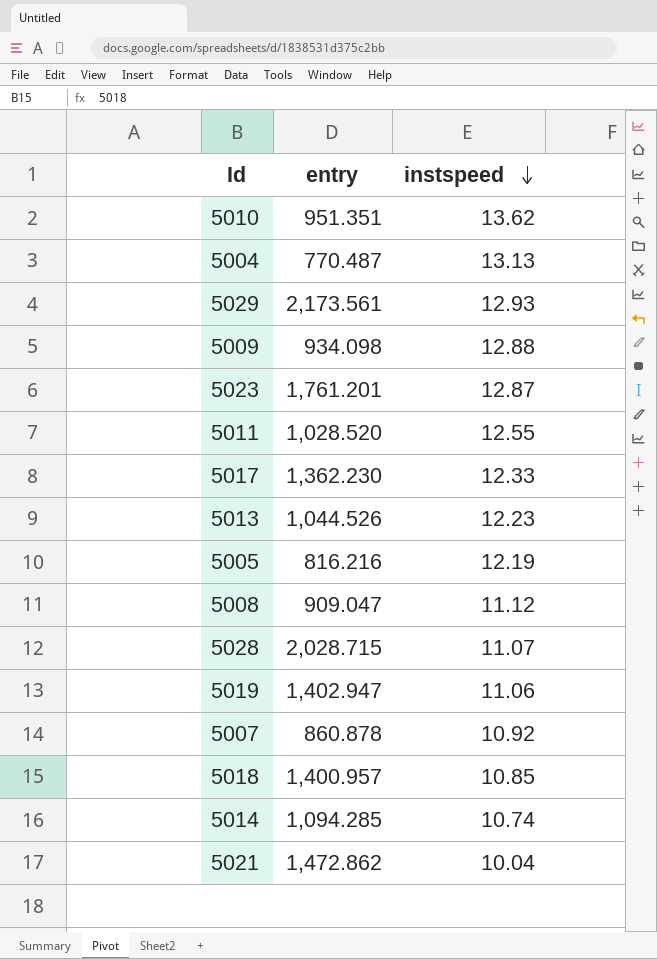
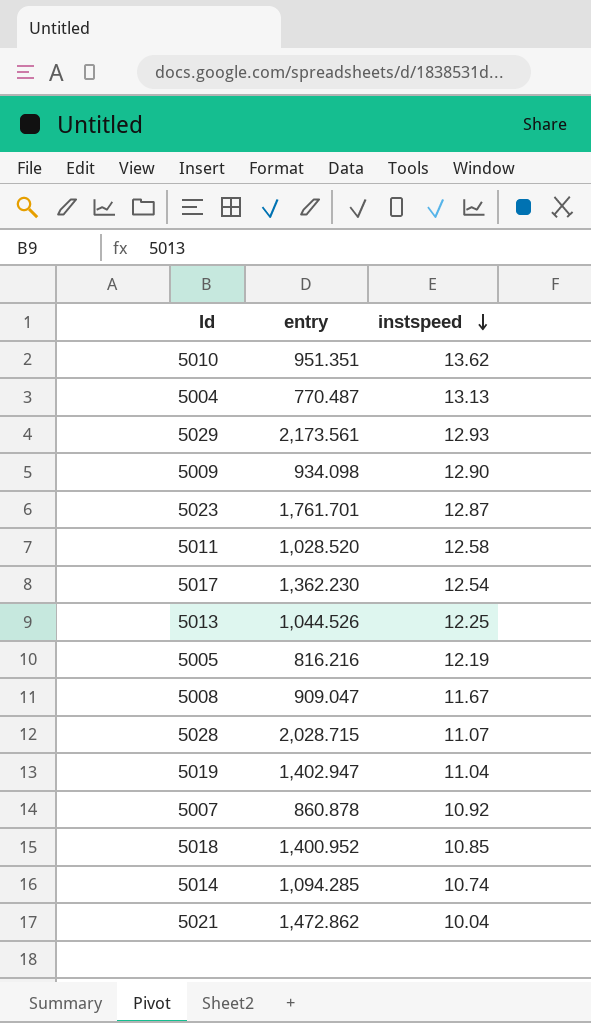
5009 | instspeed: 12.88 -> 12.90
5023 | entry: 1,761.201 -> 1,761.701
5011 | instspeed: 12.55 -> 12.58
5017 | instspeed: 12.33 -> 12.54
5013 | instspeed: 12.23 -> 12.25
5008 | instspeed: 11.12 -> 11.67
5019 | instspeed: 11.06 -> 11.04
5018 | entry: 1,400.957 -> 1,400.952

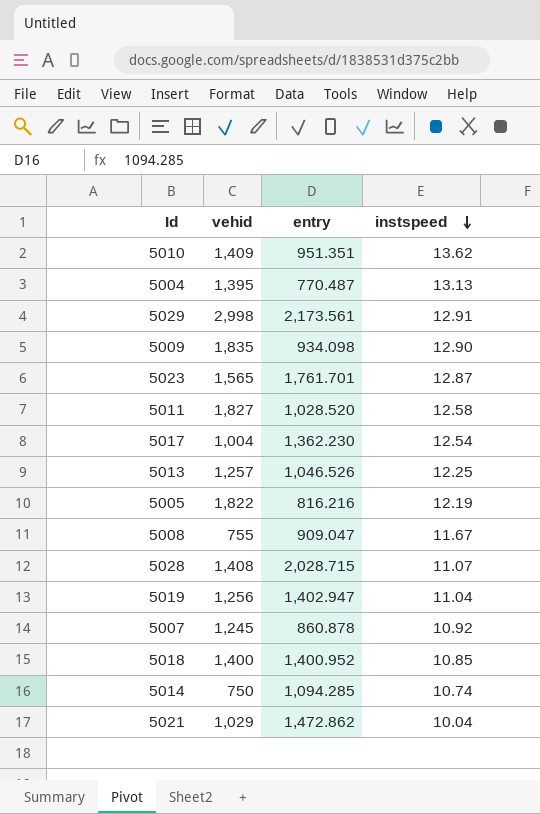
column vehid | position: none -> 2
5029 | instspeed: 12.93 -> 12.91
5013 | entry: 1,044.526 -> 1,046.526

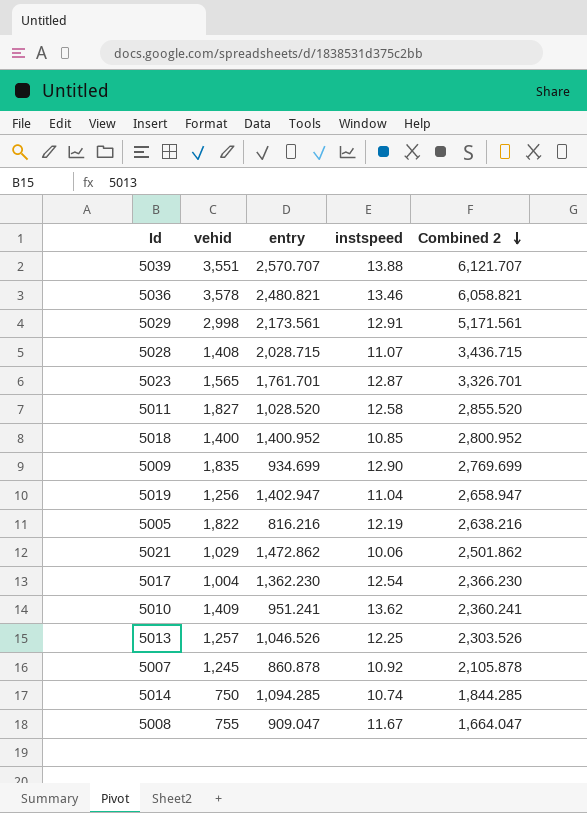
row order: instspeed descending -> Combined 2 descending
column Combined 2 | formula: none -> [vehid] + [entry]
row 5004: 1,395 | 770.487 | 13.13 -> none
row 5039: none -> 3,551 | 2,570.707 | 13.88 | 6,121.707
row 5036: none -> 3,578 | 2,480.821 | 13.46 | 6,058.821
5009 | entry: 934.098 -> 934.699
5021 | instspeed: 10.04 -> 10.06
5010 | entry: 951.351 -> 951.241

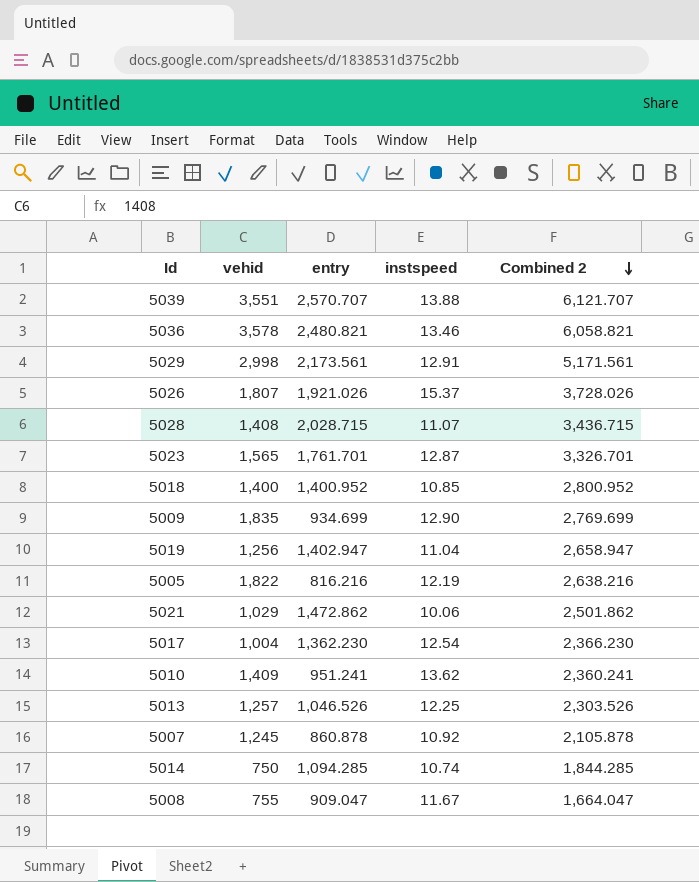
row 5011: 1,827 | 1,028.520 | 12.58 | 2,855.520 -> none
row 5026: none -> 1,807 | 1,921.026 | 15.37 | 3,728.026

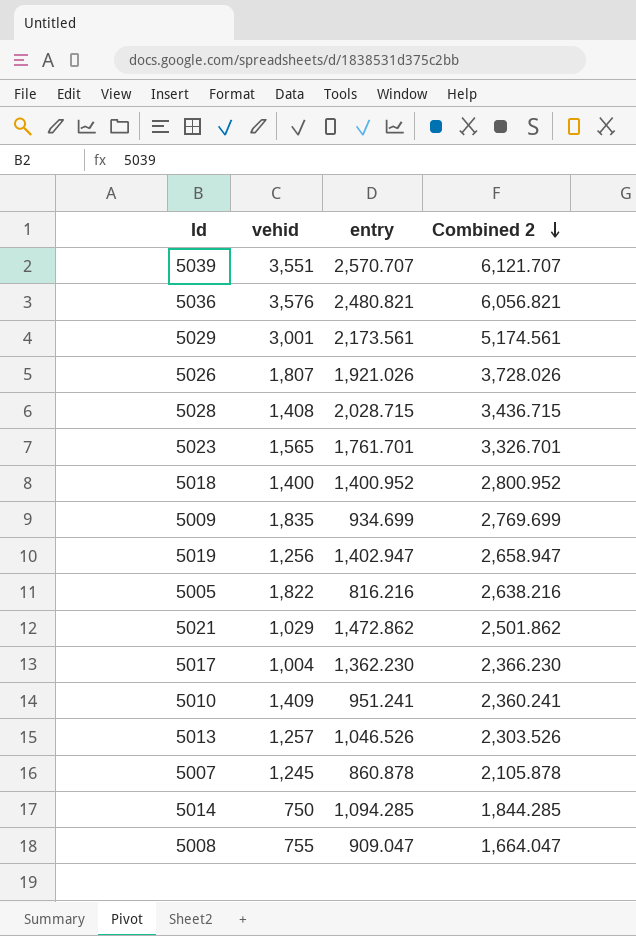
column instspeed | position: 4 -> none
5036 | vehid: 3,578 -> 3,576
5036 | Combined 2: 6,058.821 -> 6,056.821
5029 | vehid: 2,998 -> 3,001
5029 | Combined 2: 5,171.561 -> 5,174.561

